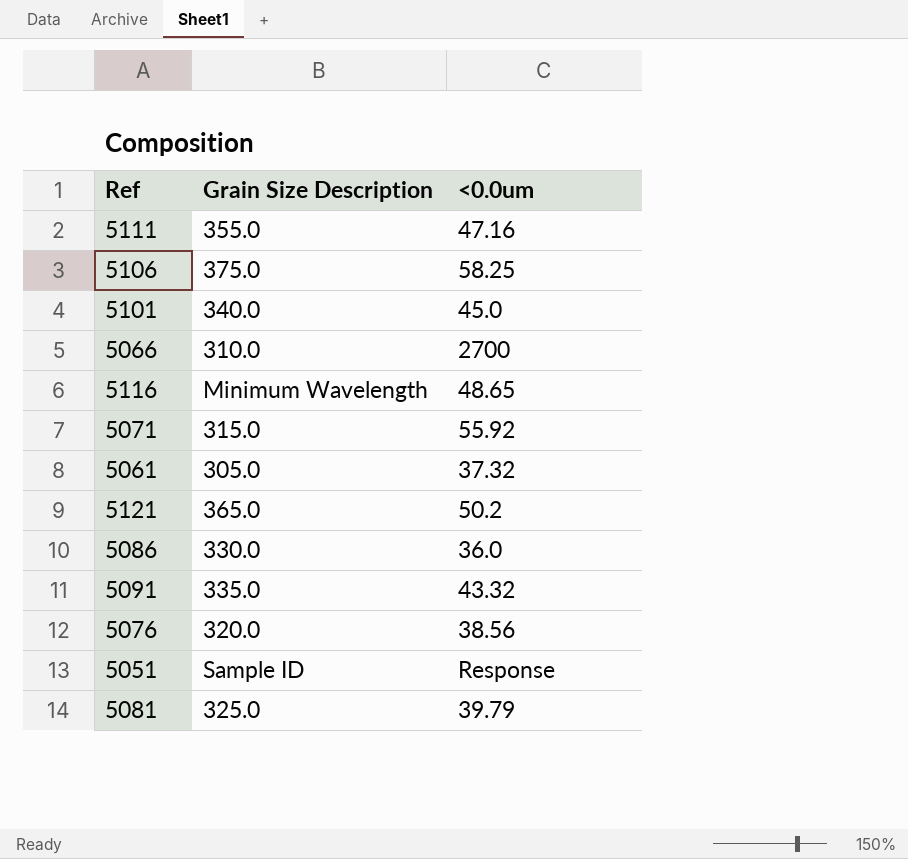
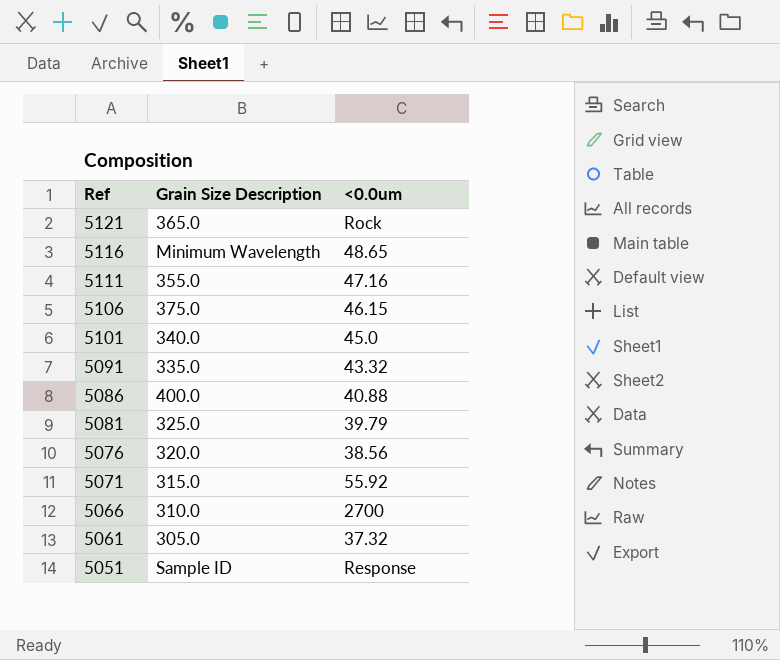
row order: none -> Ref descending
5121 | <0.0um: 50.2 -> Rock
5106 | <0.0um: 58.25 -> 46.15
5086 | Grain Size Description: 330.0 -> 400.0
5086 | <0.0um: 36.0 -> 40.88

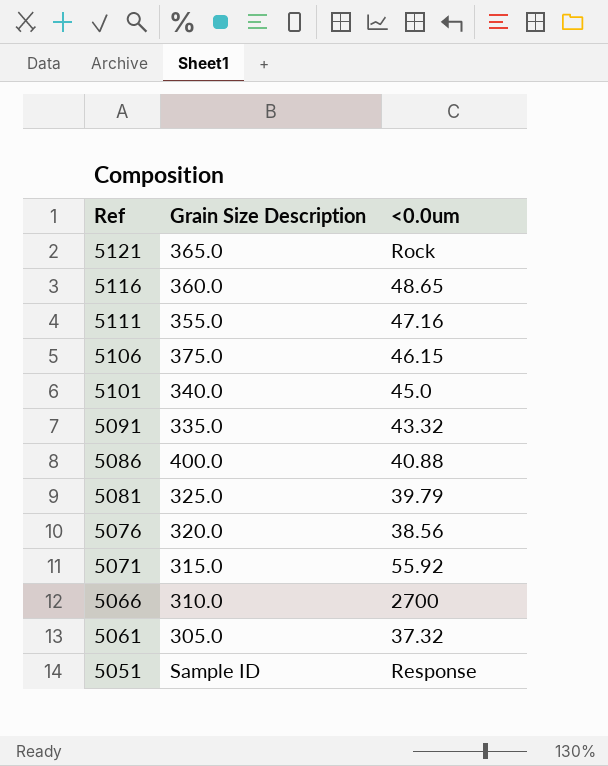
5116 | Grain Size Description: Minimum Wavelength -> 360.0

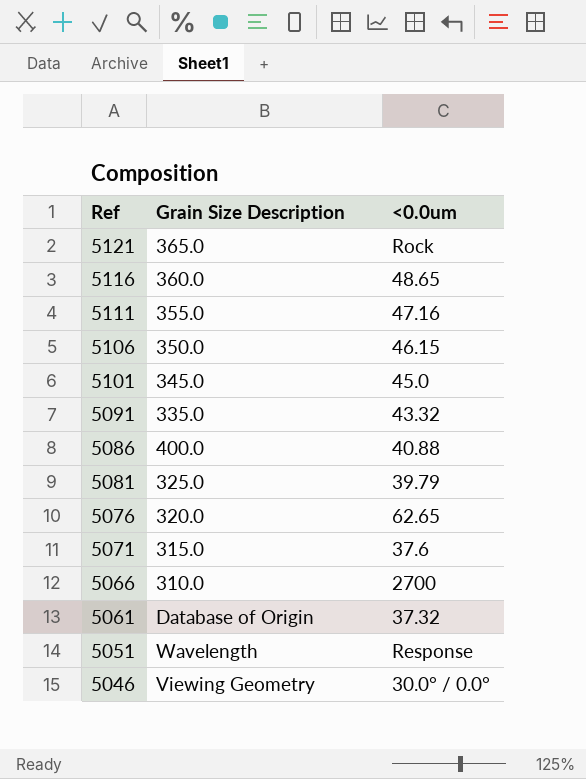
5106 | Grain Size Description: 375.0 -> 350.0
5101 | Grain Size Description: 340.0 -> 345.0
5076 | <0.0um: 38.56 -> 62.65
5071 | <0.0um: 55.92 -> 37.6
5061 | Grain Size Description: 305.0 -> Database of Origin
5051 | Grain Size Description: Sample ID -> Wavelength
row 5046: none -> Viewing Geometry | 30.0° / 0.0°

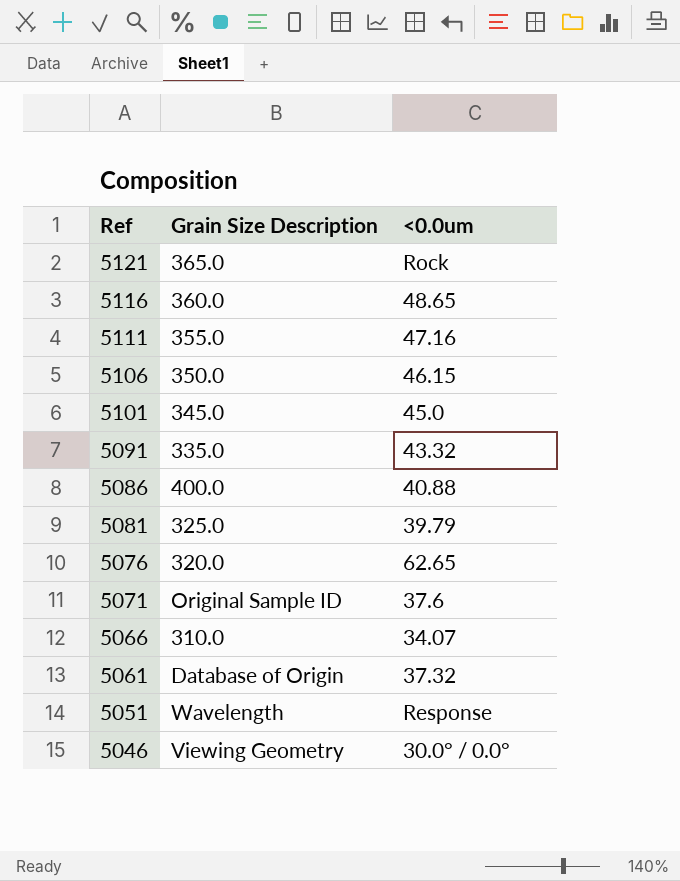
5071 | Grain Size Description: 315.0 -> Original Sample ID
5066 | <0.0um: 2700 -> 34.07

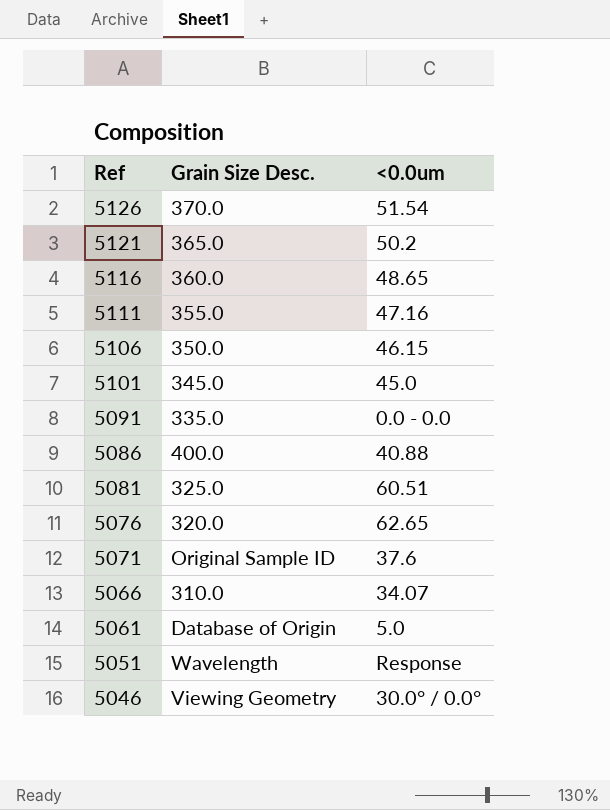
column name: Grain Size Description -> Grain Size Desc.
row 5126: none -> 370.0 | 51.54
5121 | <0.0um: Rock -> 50.2
5091 | <0.0um: 43.32 -> 0.0 - 0.0
5081 | <0.0um: 39.79 -> 60.51
5061 | <0.0um: 37.32 -> 5.0

